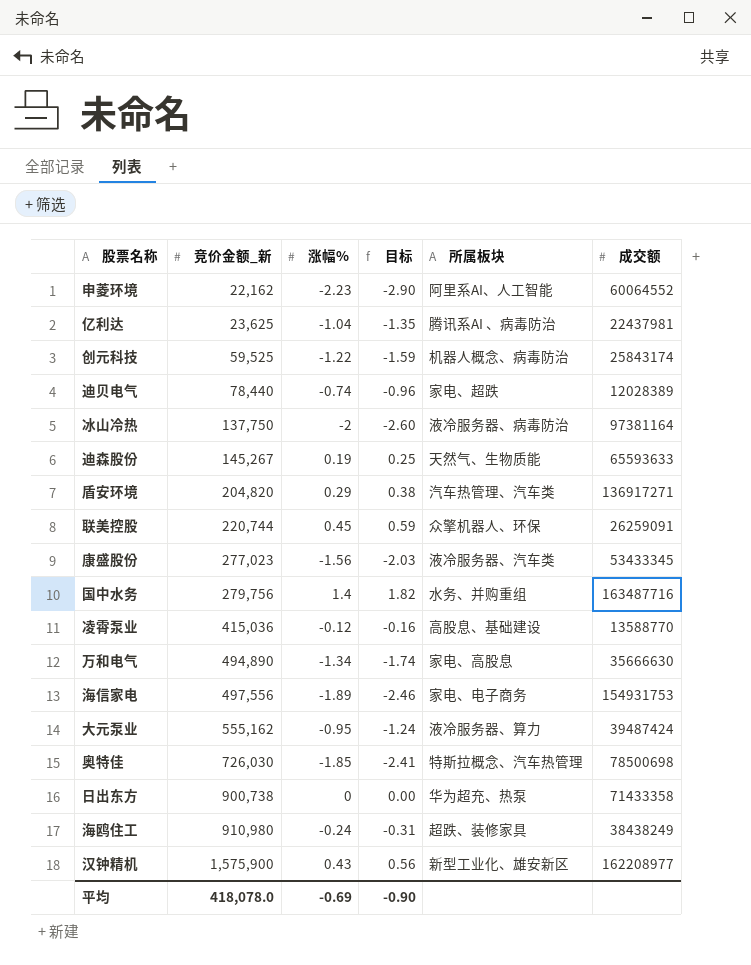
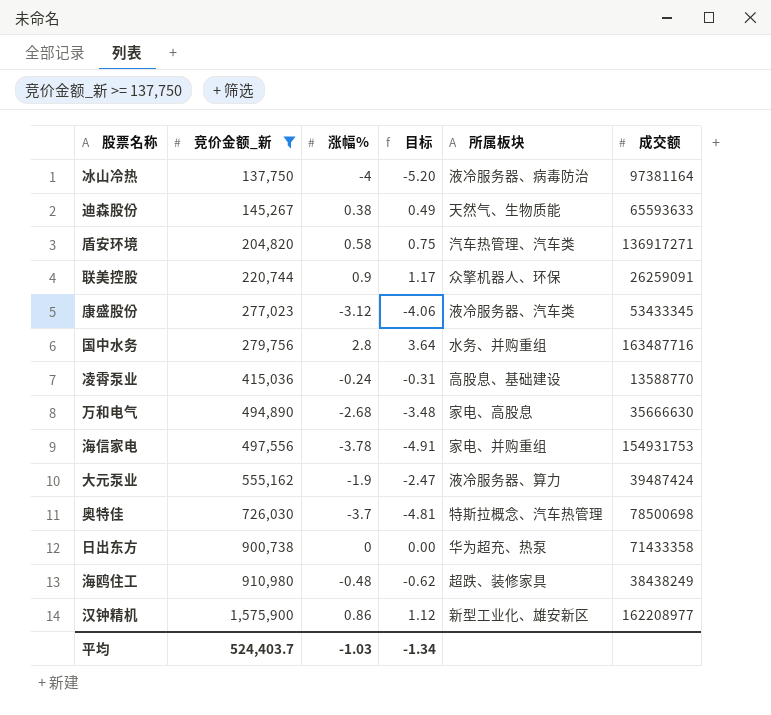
filter: none -> 竞价金额_新 >= 137,750
冰山冷热 | 涨幅%: -2 -> -4
冰山冷热 | 目标: -2.60 -> -5.20
迪森股份 | 涨幅%: 0.19 -> 0.38
迪森股份 | 目标: 0.25 -> 0.49
盾安环境 | 涨幅%: 0.29 -> 0.58
盾安环境 | 目标: 0.38 -> 0.75
联美控股 | 涨幅%: 0.45 -> 0.9
联美控股 | 目标: 0.59 -> 1.17
康盛股份 | 涨幅%: -1.56 -> -3.12
康盛股份 | 目标: -2.03 -> -4.06
国中水务 | 涨幅%: 1.4 -> 2.8
国中水务 | 目标: 1.82 -> 3.64
凌霄泵业 | 涨幅%: -0.12 -> -0.24
凌霄泵业 | 目标: -0.16 -> -0.31
万和电气 | 涨幅%: -1.34 -> -2.68
万和电气 | 目标: -1.74 -> -3.48
海信家电 | 涨幅%: -1.89 -> -3.78
海信家电 | 目标: -2.46 -> -4.91
海信家电 | 所属板块: 家电、电子商务 -> 家电、并购重组
大元泵业 | 涨幅%: -0.95 -> -1.9
大元泵业 | 目标: -1.24 -> -2.47
奥特佳 | 涨幅%: -1.85 -> -3.7
奥特佳 | 目标: -2.41 -> -4.81
海鸥住工 | 涨幅%: -0.24 -> -0.48
海鸥住工 | 目标: -0.31 -> -0.62
汉钟精机 | 涨幅%: 0.43 -> 0.86
汉钟精机 | 目标: 0.56 -> 1.12
平均 | 竞价金额_新: 418,078.0 -> 524,403.7
平均 | 涨幅%: -0.69 -> -1.03
平均 | 目标: -0.90 -> -1.34

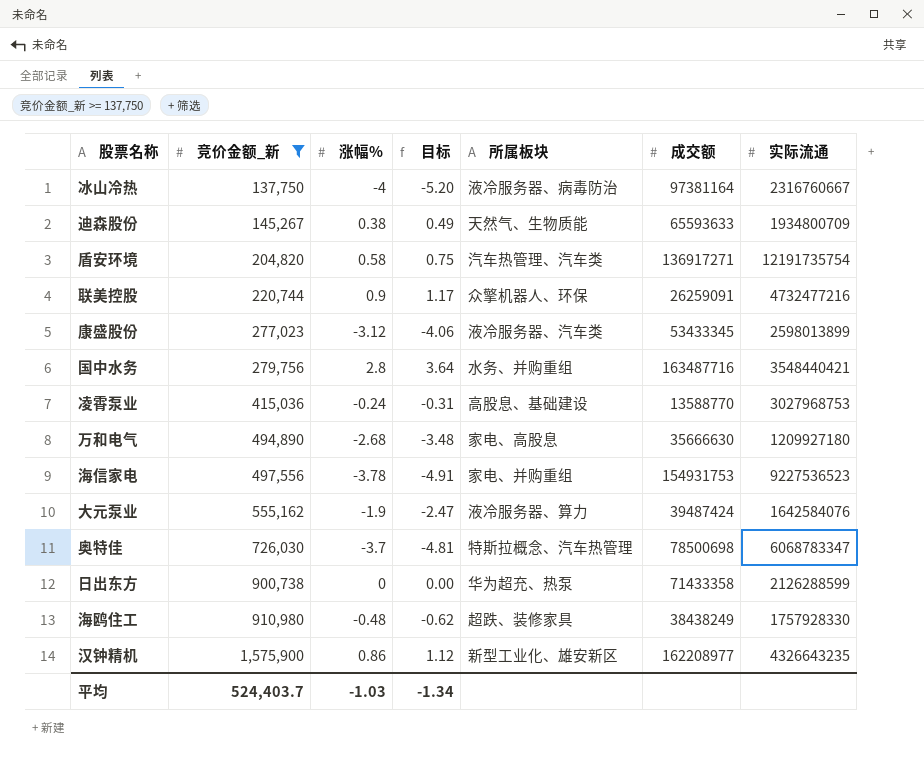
column 实际流通 | position: none -> 7

